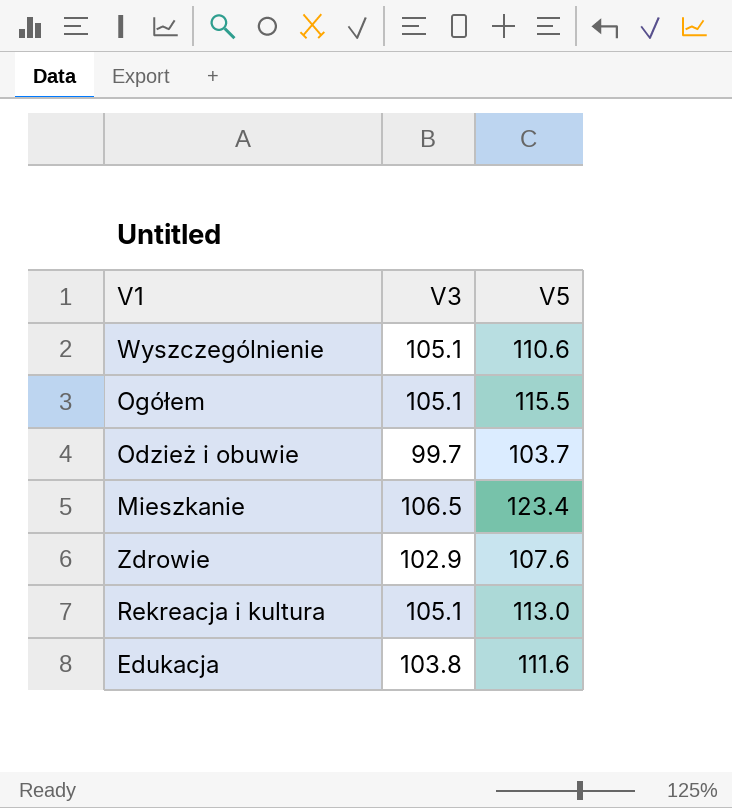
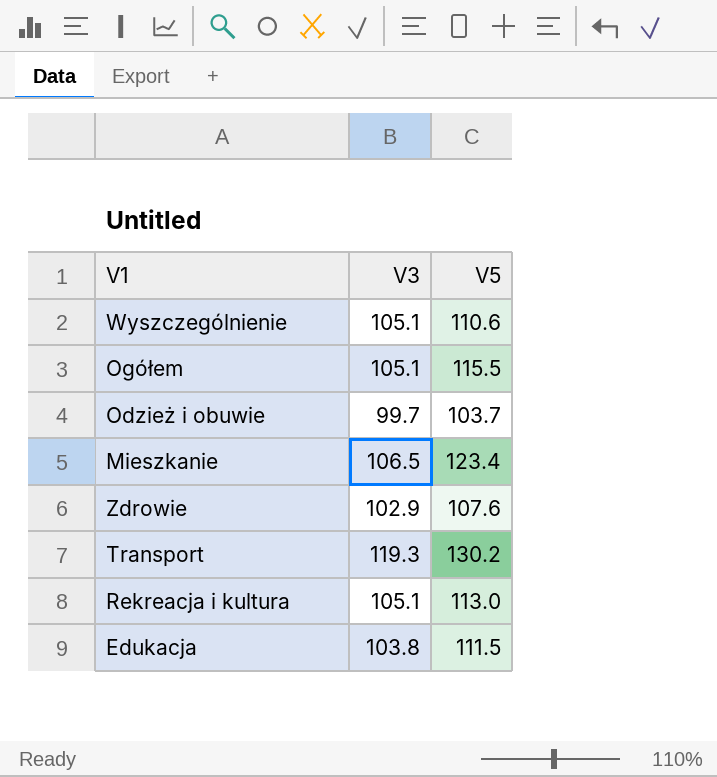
row Transport: none -> 119.3 | 130.2
Edukacja | V5: 111.6 -> 111.5

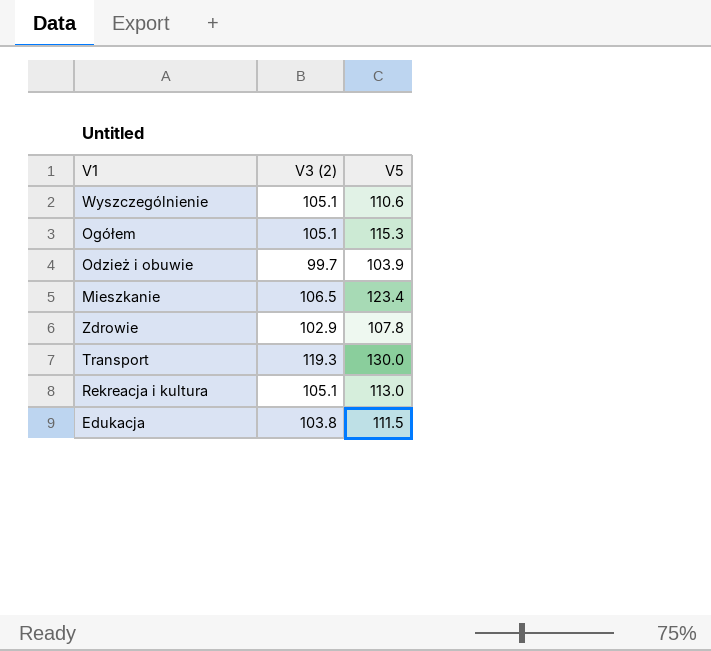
column name: V3 -> V3 (2)
Ogółem | V5: 115.5 -> 115.3
Odzież i obuwie | V5: 103.7 -> 103.9
Zdrowie | V5: 107.6 -> 107.8
Transport | V5: 130.2 -> 130.0

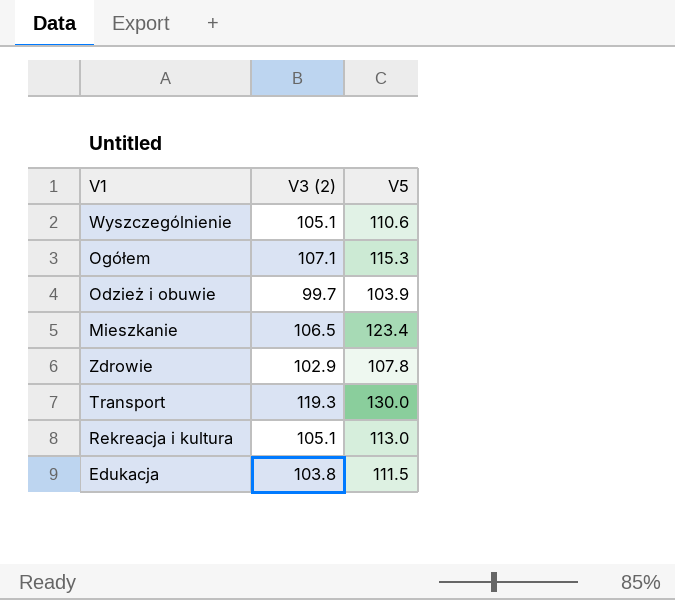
Ogółem | V3 (2): 105.1 -> 107.1

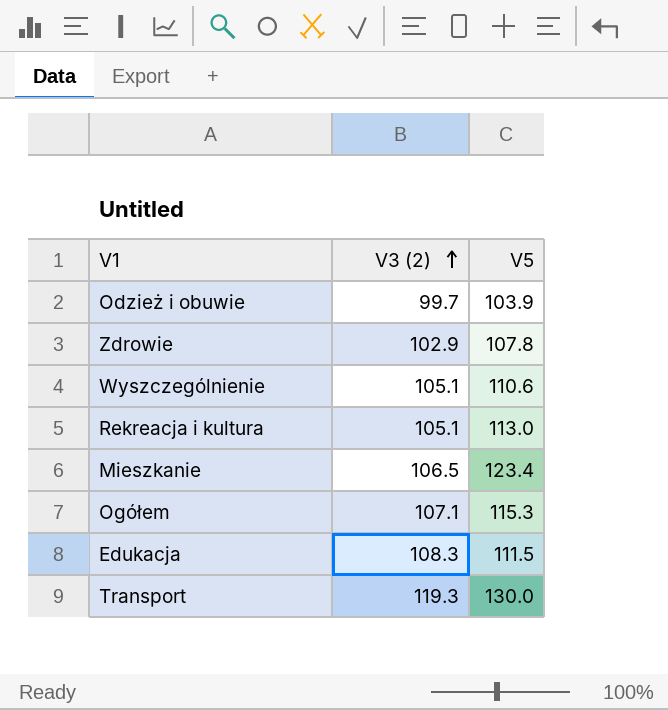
row order: none -> V3 (2) ascending
Edukacja | V3 (2): 103.8 -> 108.3

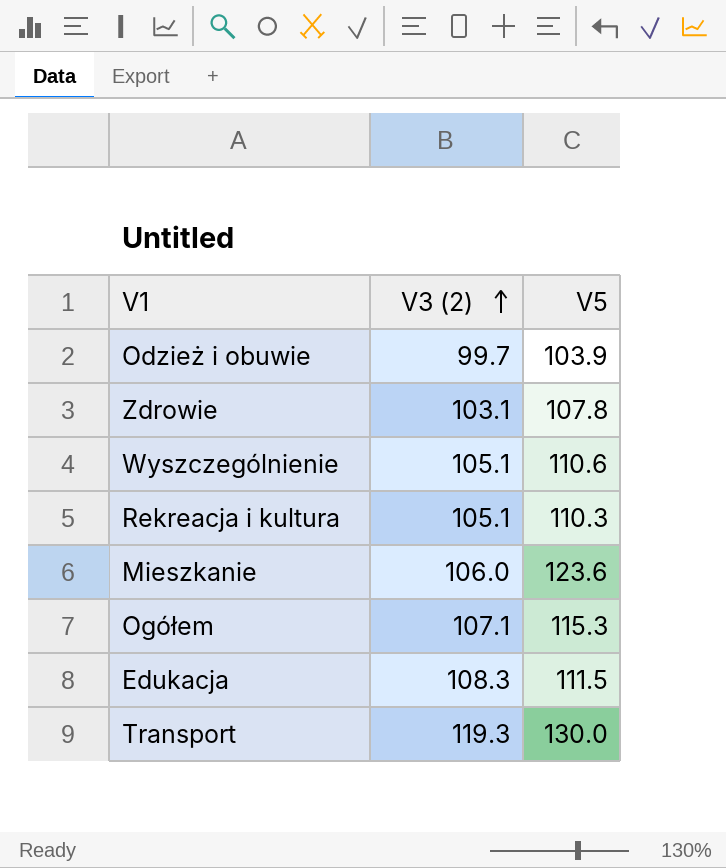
Zdrowie | V3 (2): 102.9 -> 103.1
Rekreacja i kultura | V5: 113.0 -> 110.3
Mieszkanie | V3 (2): 106.5 -> 106.0
Mieszkanie | V5: 123.4 -> 123.6

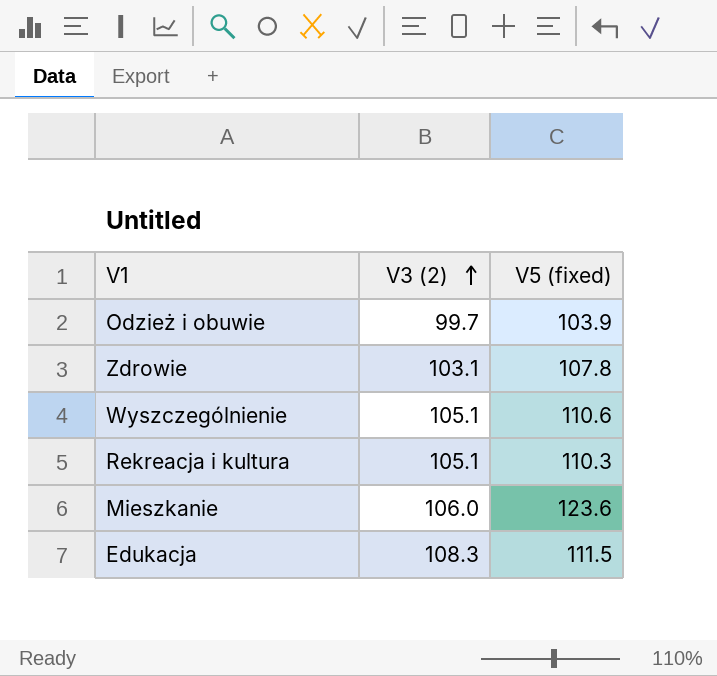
column name: V5 -> V5 (fixed)
row Ogółem: 107.1 | 115.3 -> none
row Transport: 119.3 | 130.0 -> none

